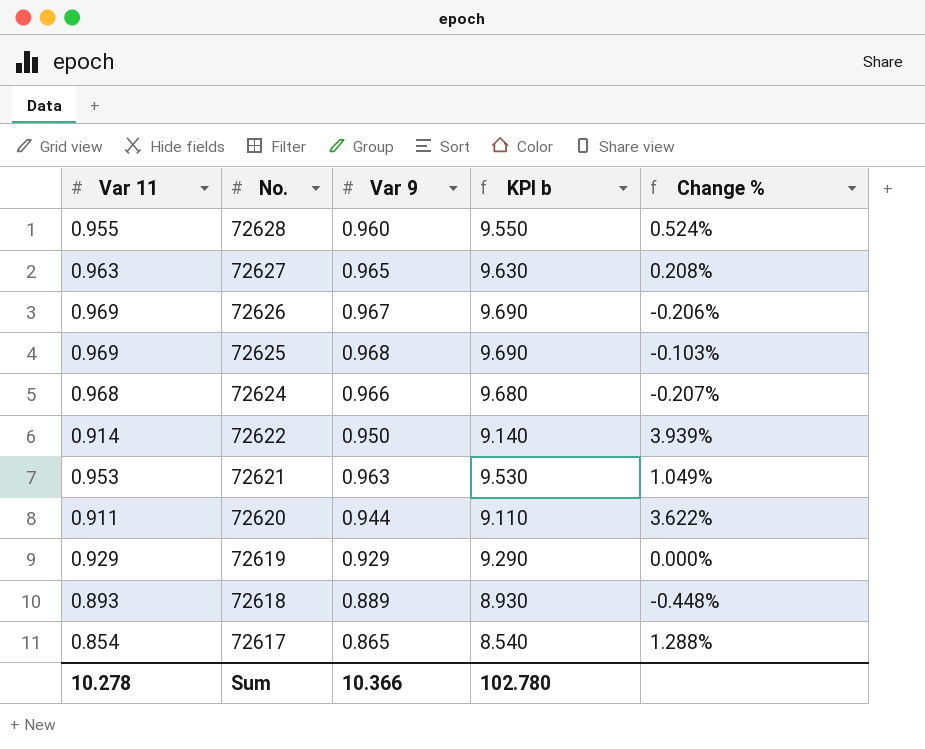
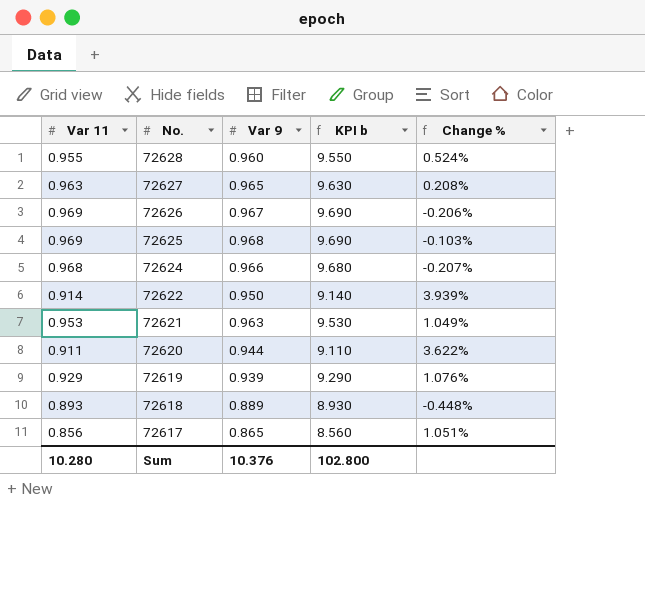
72619 | Var 9: 0.929 -> 0.939
72619 | Change %: 0.000% -> 1.076%
72617 | Var 11: 0.854 -> 0.856
72617 | KPI b: 8.540 -> 8.560
72617 | Change %: 1.288% -> 1.051%
Sum | Var 11: 10.278 -> 10.280
Sum | Var 9: 10.366 -> 10.376
Sum | KPI b: 102.780 -> 102.800

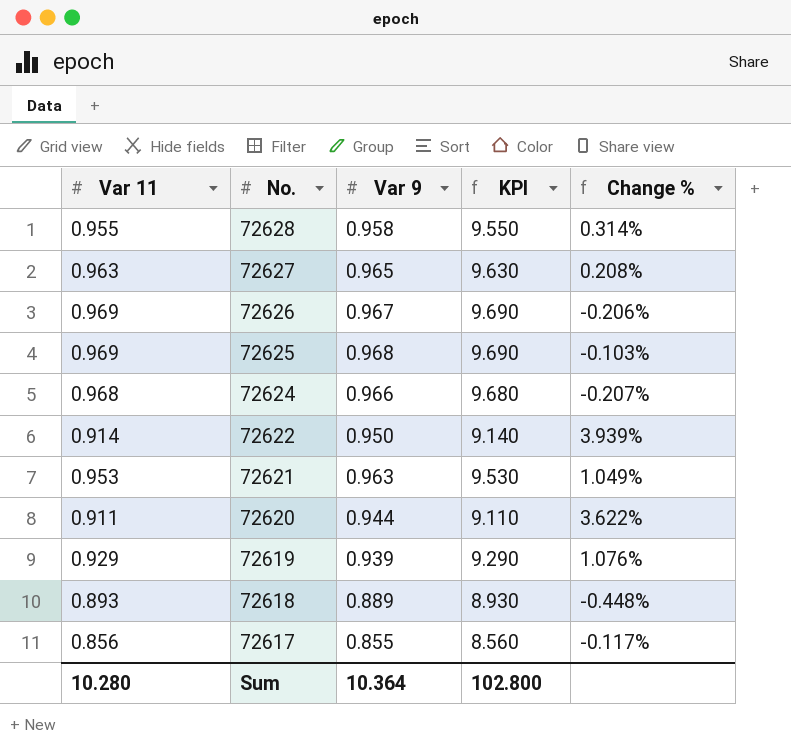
column name: KPI b -> KPI
72628 | Var 9: 0.960 -> 0.958
72628 | Change %: 0.524% -> 0.314%
72617 | Var 9: 0.865 -> 0.855
72617 | Change %: 1.051% -> -0.117%
Sum | Var 9: 10.376 -> 10.364

